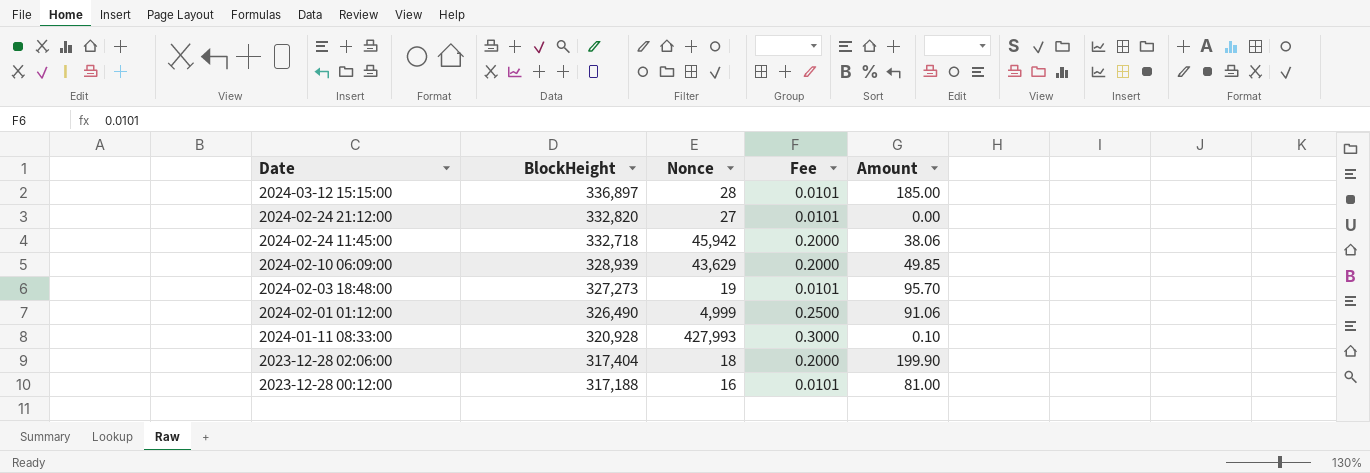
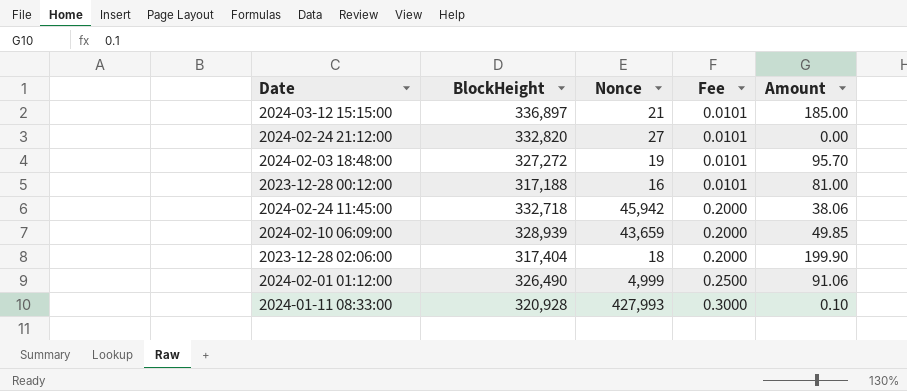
row order: Date descending -> Fee ascending
2024-03-12 15:15:00 | Nonce: 28 -> 21
2024-02-03 18:48:00 | BlockHeight: 327,273 -> 327,272
2024-02-10 06:09:00 | Nonce: 43,629 -> 43,659

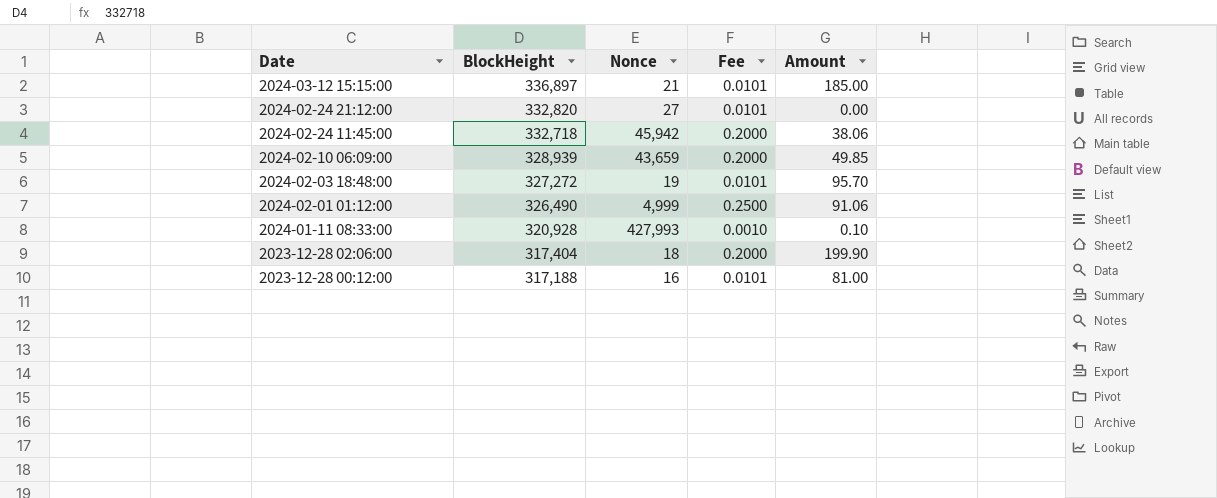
row order: Fee ascending -> Date descending
2024-01-11 08:33:00 | Fee: 0.3000 -> 0.0010

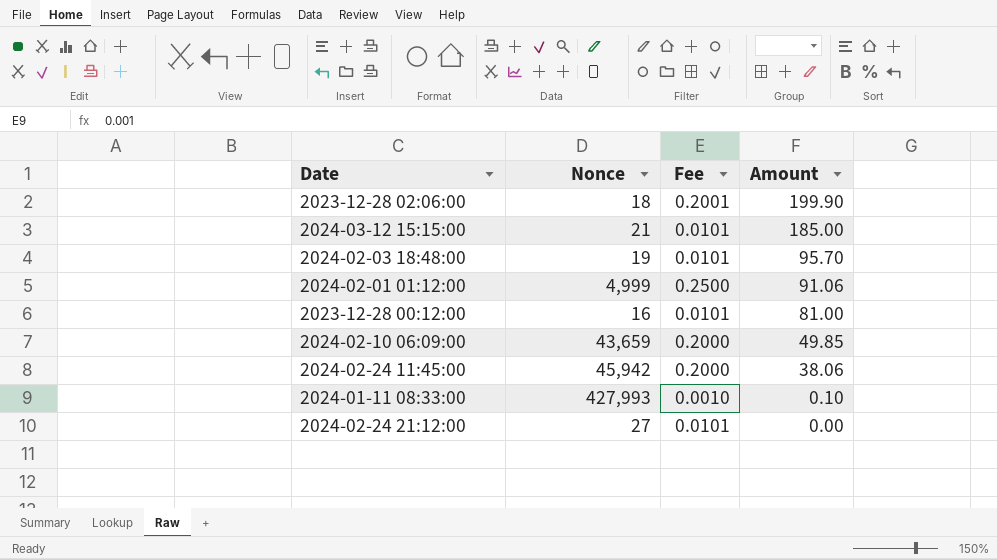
row order: Date descending -> Amount descending
column BlockHeight | position: 2 -> none
2023-12-28 02:06:00 | Fee: 0.2000 -> 0.2001

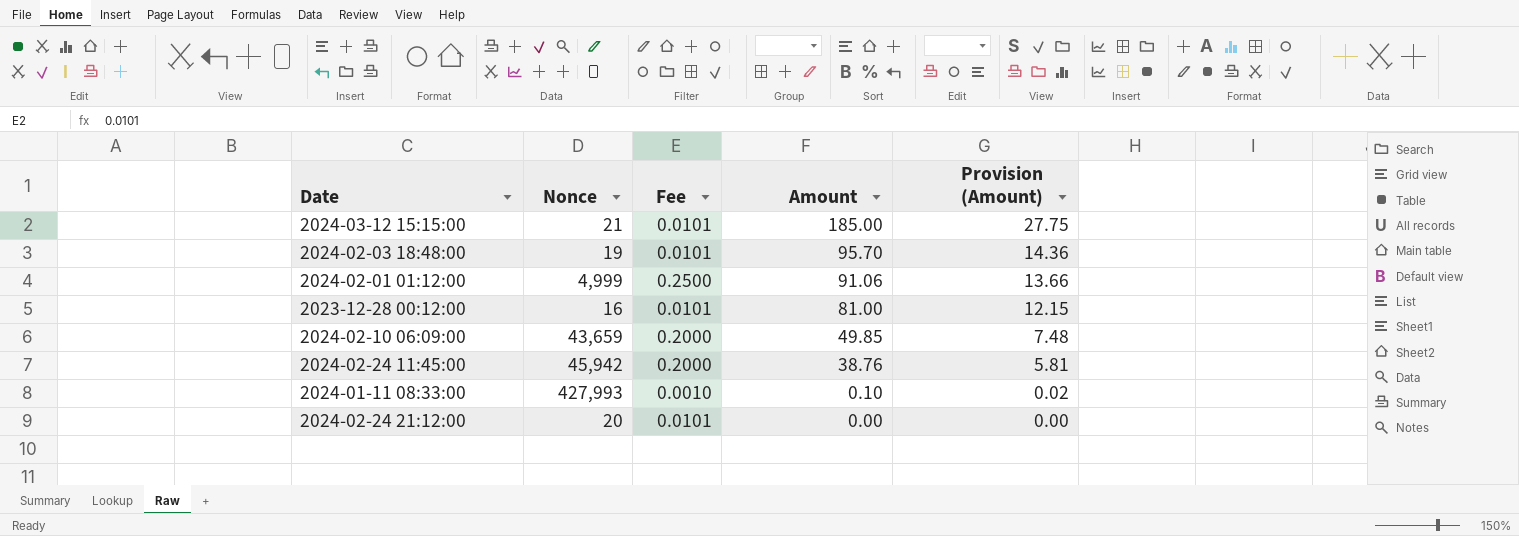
column Provision (Amount) | formula: none -> [Amount] * 0.15
row 2023-12-28 02:06:00: 18 | 0.2001 | 199.90 -> none
2024-02-24 11:45:00 | Amount: 38.06 -> 38.76
2024-02-24 21:12:00 | Nonce: 27 -> 20

